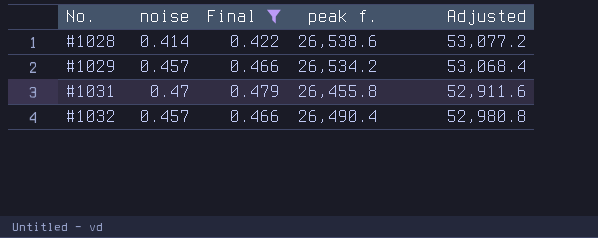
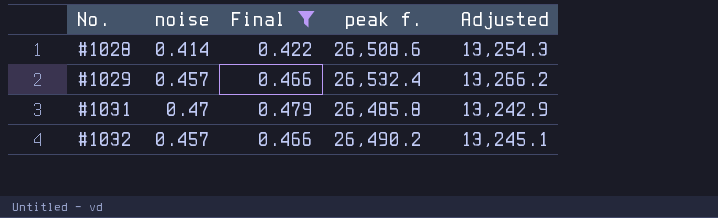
column Adjusted | formula: [peak f.] * 2 -> [peak f.] * 0.5
#1028 | peak f.: 26,538.6 -> 26,508.6
#1029 | peak f.: 26,534.2 -> 26,532.4
#1031 | peak f.: 26,455.8 -> 26,485.8
#1032 | peak f.: 26,490.4 -> 26,490.2

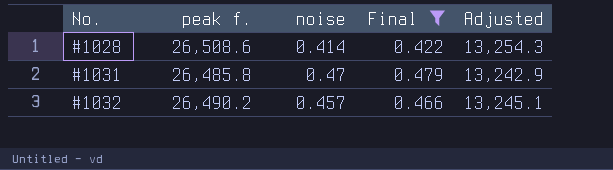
column peak f. | position: 4 -> 2
row #1029: 0.457 | 0.466 | 26,532.4 | 13,266.2 -> none

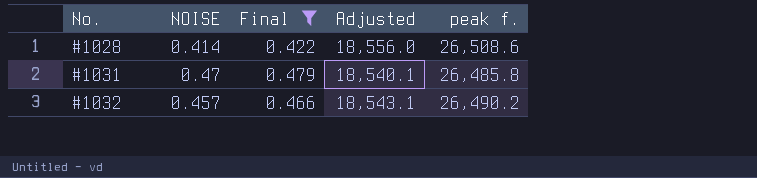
column name: noise -> NOISE
column Adjusted | formula: [peak f.] * 0.5 -> [peak f.] * 0.7
column peak f. | position: 2 -> 5

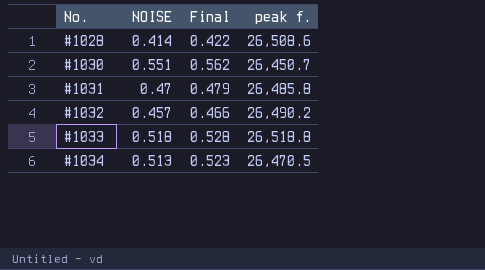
filter: Final <= 0.479 -> none
column Adjusted | formula: [peak f.] * 0.7 -> none

